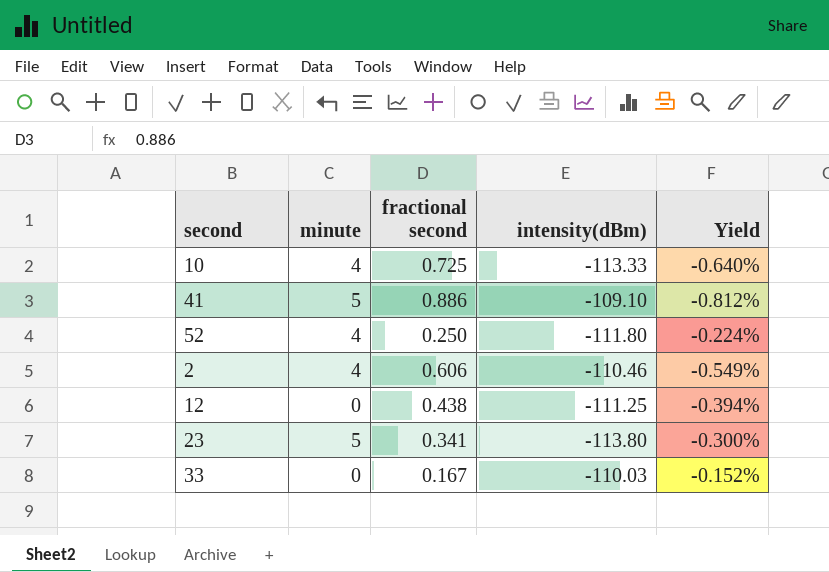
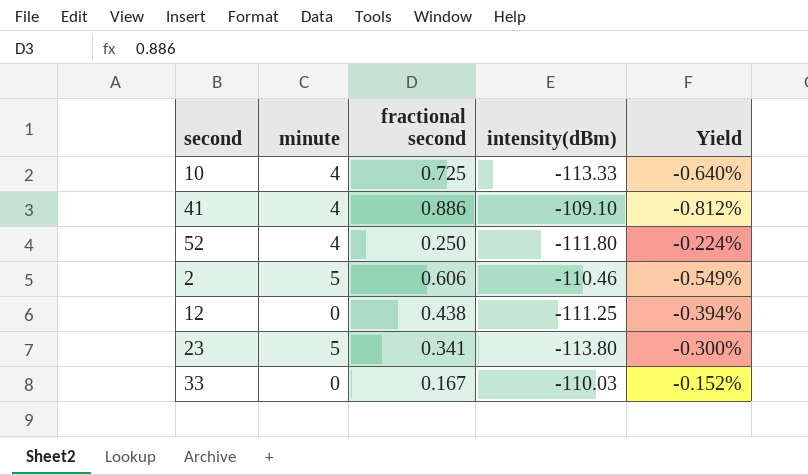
41 | minute: 5 -> 4
2 | minute: 4 -> 5

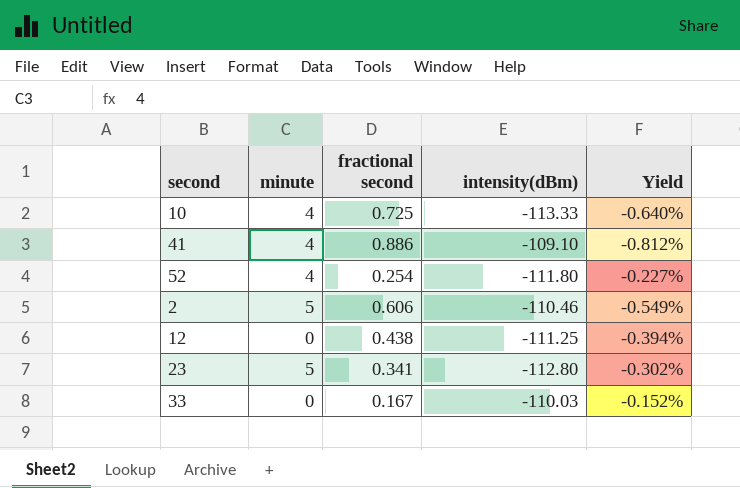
52 | fractional second: 0.250 -> 0.254
52 | Yield: -0.224% -> -0.227%
23 | intensity(dBm): -113.80 -> -112.80
23 | Yield: -0.300% -> -0.302%

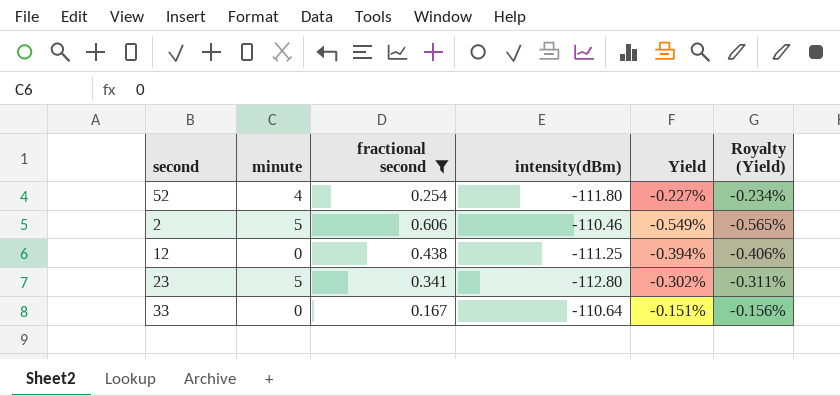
filter: none -> fractional second <= 0.606
column Royalty (Yield) | formula: none -> [Yield] * 1.03
33 | intensity(dBm): -110.03 -> -110.64
33 | Yield: -0.152% -> -0.151%

